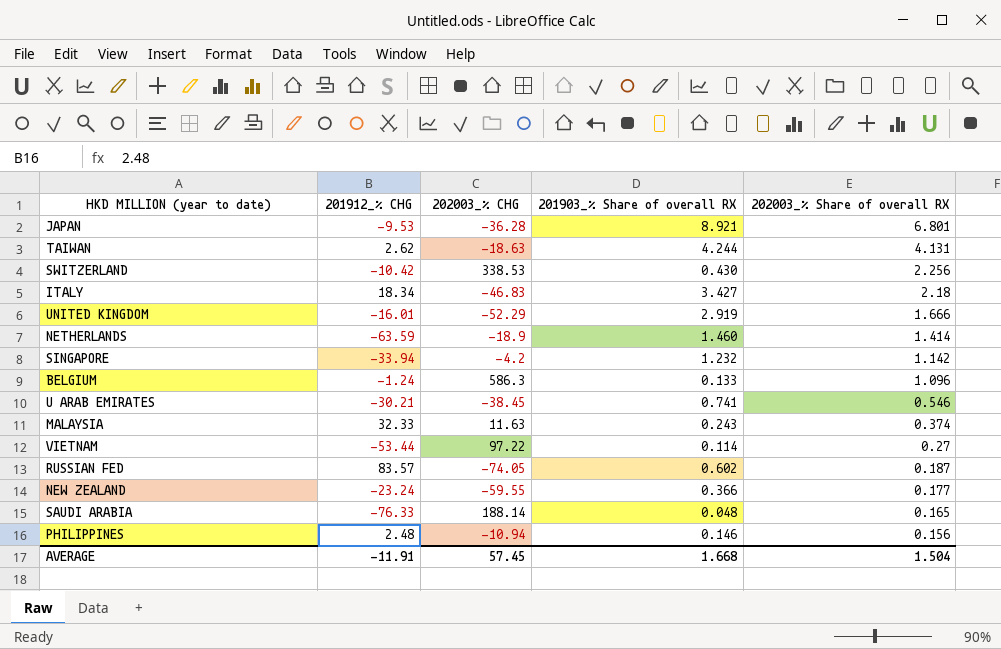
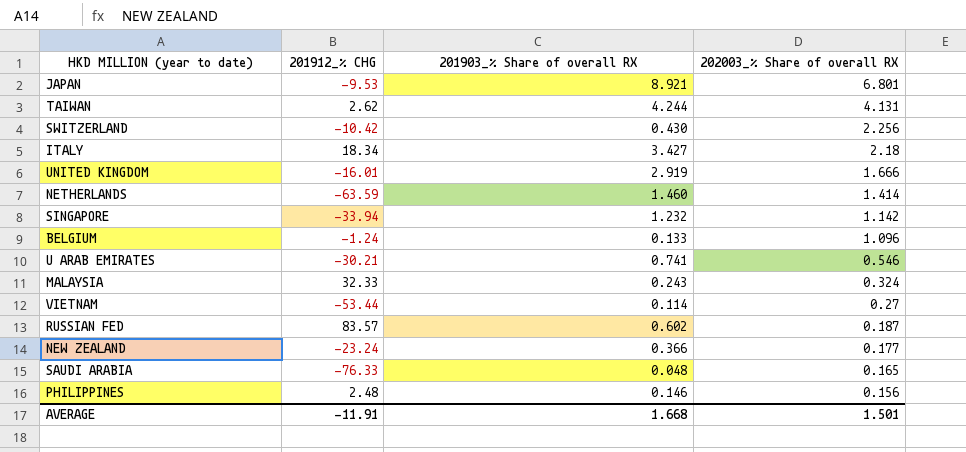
column 202003_% CHG | position: 3 -> none
MALAYSIA | 202003_% Share of overall RX: 0.374 -> 0.324
AVERAGE | 202003_% Share of overall RX: 1.504 -> 1.501

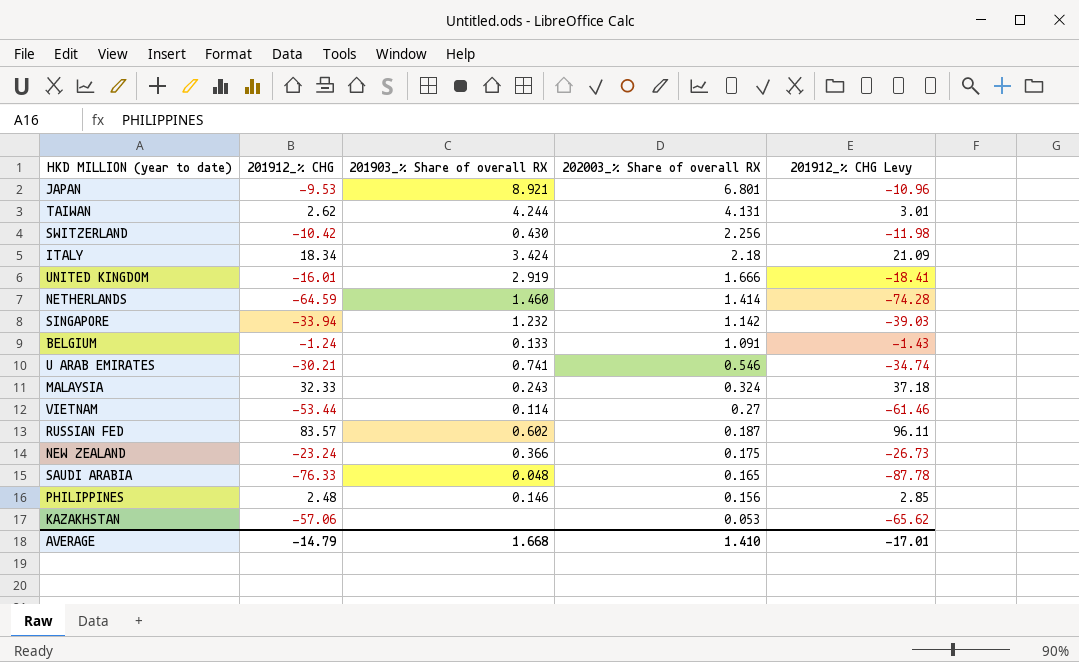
column 201912_% CHG Levy | formula: none -> [201912_% CHG] * 1.15
ITALY | 201903_% Share of overall RX: 3.427 -> 3.424
NETHERLANDS | 201912_% CHG: -63.59 -> -64.59
BELGIUM | 202003_% Share of overall RX: 1.096 -> 1.091
NEW ZEALAND | 202003_% Share of overall RX: 0.177 -> 0.175
row KAZAKHSTAN: none -> -57.06 | none | 0.053 | -65.62
AVERAGE | 201912_% CHG: -11.91 -> -14.79
AVERAGE | 202003_% Share of overall RX: 1.501 -> 1.410

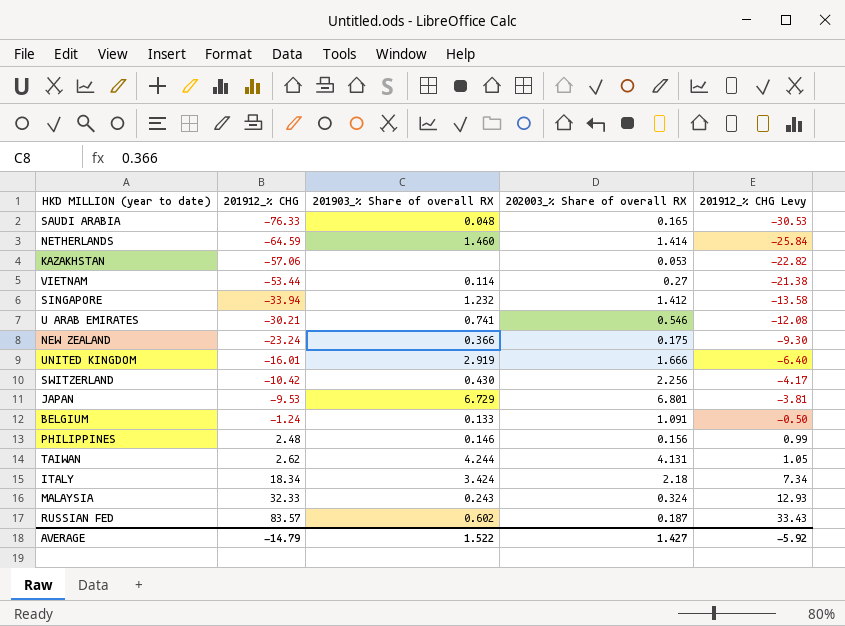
row order: 202003_% Share of overall RX descending -> 201912_% CHG ascending
column 201912_% CHG Levy | formula: [201912_% CHG] * 1.15 -> [201912_% CHG] * 0.4
SINGAPORE | 202003_% Share of overall RX: 1.142 -> 1.412
JAPAN | 201903_% Share of overall RX: 8.921 -> 6.729
AVERAGE | 201903_% Share of overall RX: 1.668 -> 1.522
AVERAGE | 202003_% Share of overall RX: 1.410 -> 1.427
AVERAGE | 201912_% CHG Levy: -17.01 -> -5.92

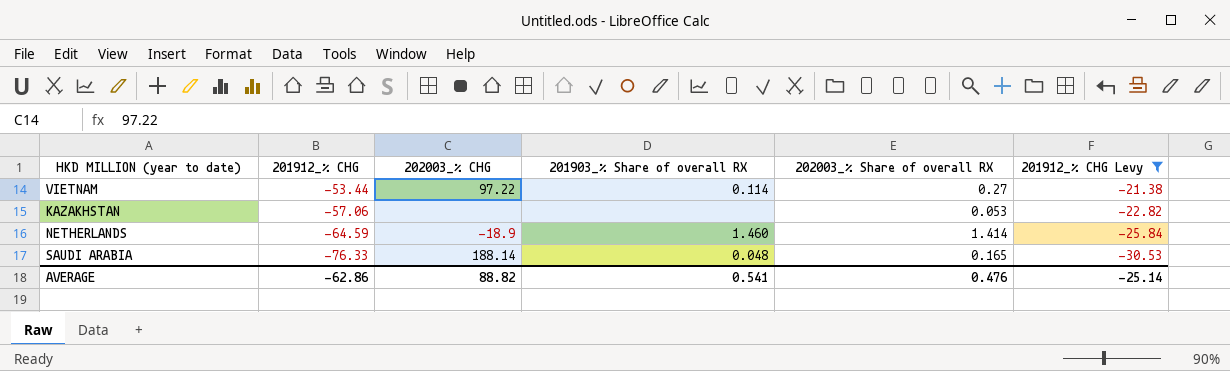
filter: none -> 201912_% CHG Levy <= -21.38
row order: 201912_% CHG ascending -> 201912_% CHG descending
column 202003_% CHG | position: none -> 3
AVERAGE | 201912_% CHG: -14.79 -> -62.86
AVERAGE | 201903_% Share of overall RX: 1.522 -> 0.541
AVERAGE | 202003_% Share of overall RX: 1.427 -> 0.476
AVERAGE | 201912_% CHG Levy: -5.92 -> -25.14

